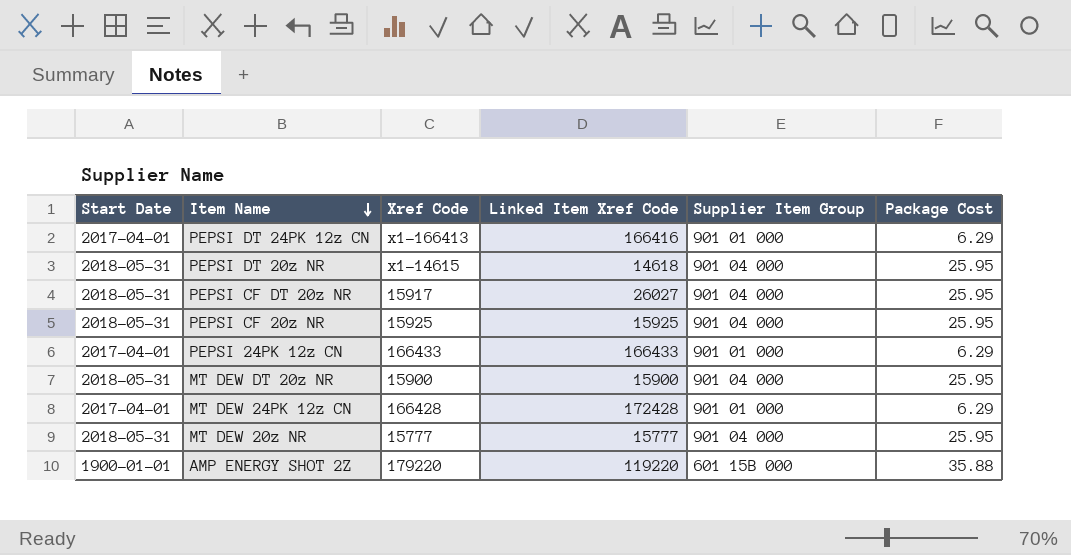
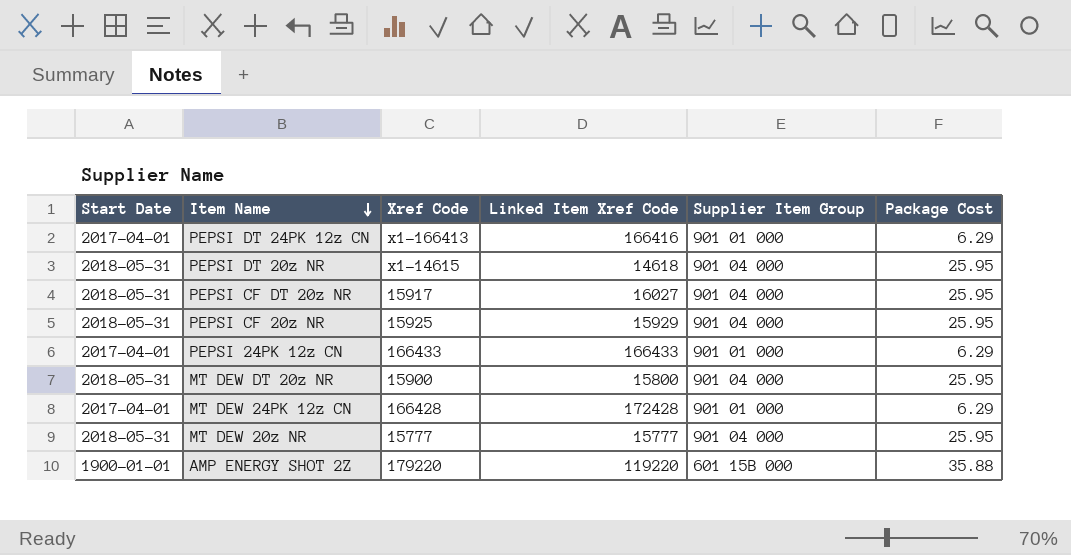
PEPSI CF DT 20z NR | Linked Item Xref Code: 26027 -> 16027
PEPSI CF 20z NR | Linked Item Xref Code: 15925 -> 15929
MT DEW DT 20z NR | Linked Item Xref Code: 15900 -> 15800

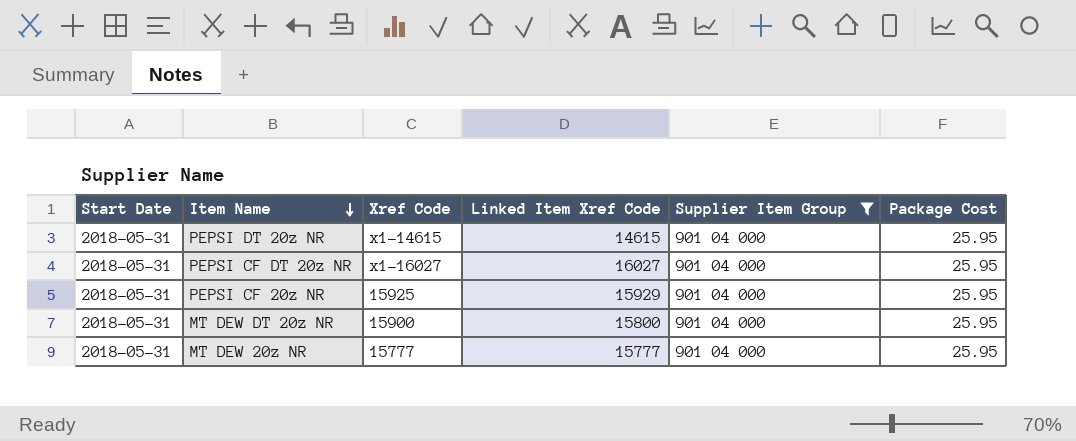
filter: none -> Supplier Item Group = 901 04 000
PEPSI DT 20z NR | Linked Item Xref Code: 14618 -> 14615
PEPSI CF DT 20z NR | Xref Code: 15917 -> x1-16027

